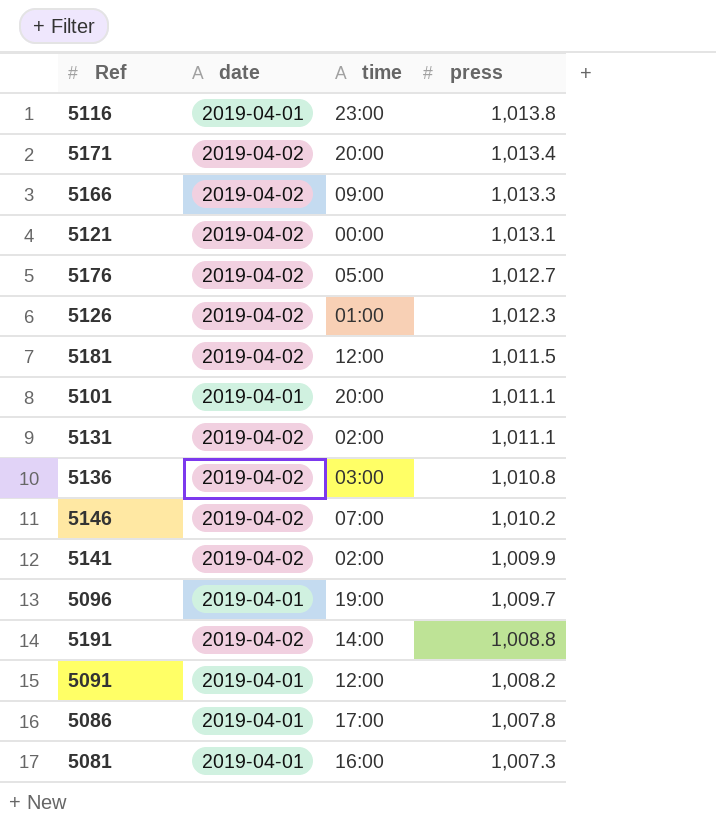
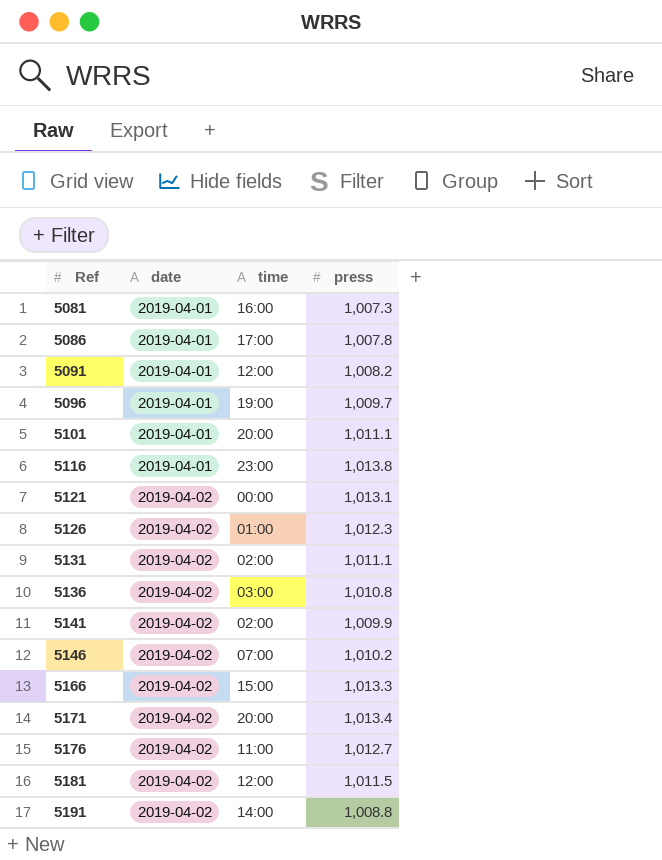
row order: press descending -> Ref ascending
5166 | time: 09:00 -> 15:00
5176 | time: 05:00 -> 11:00

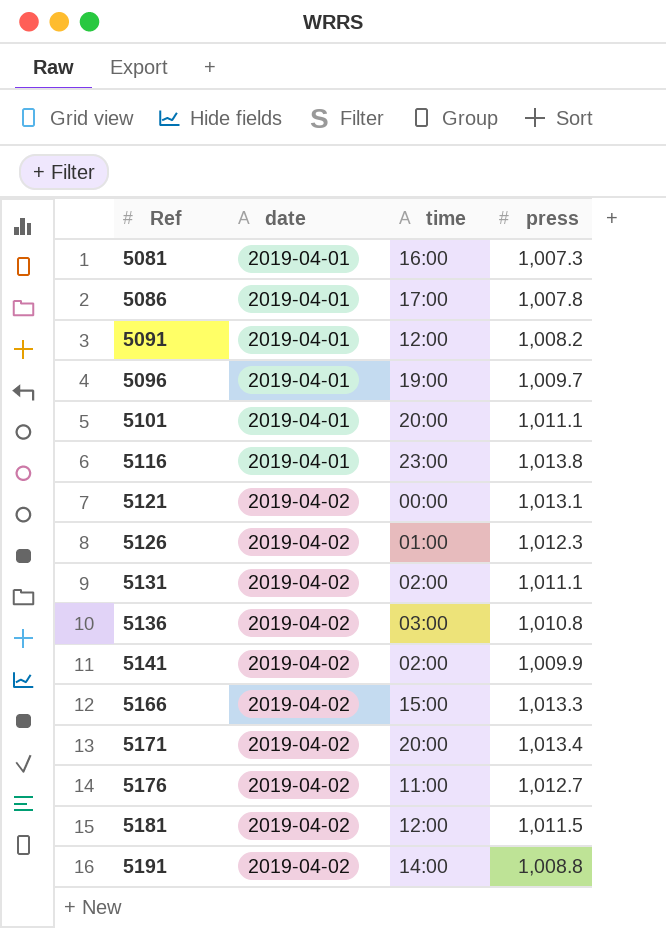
row 5146: 2019-04-02 | 07:00 | 1,010.2 -> none

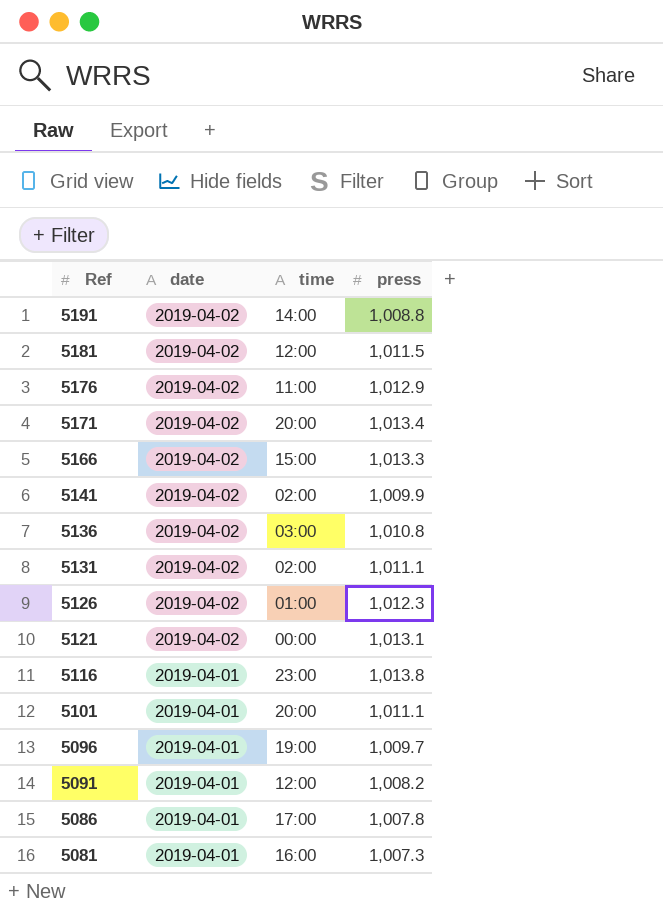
row order: Ref ascending -> Ref descending
5176 | press: 1,012.7 -> 1,012.9

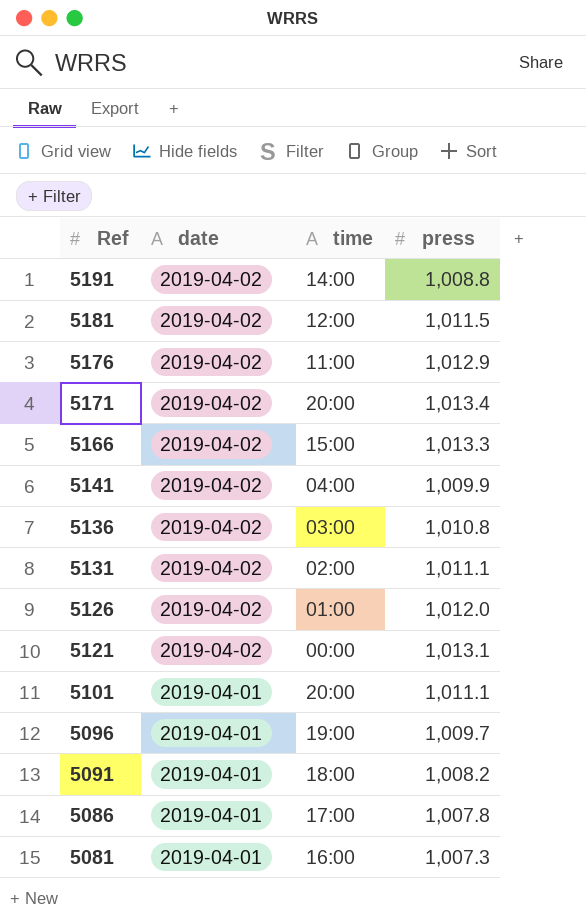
row 5116: 2019-04-01 | 23:00 | 1,013.8 -> none
5141 | time: 02:00 -> 04:00
5126 | press: 1,012.3 -> 1,012.0
5091 | time: 12:00 -> 18:00

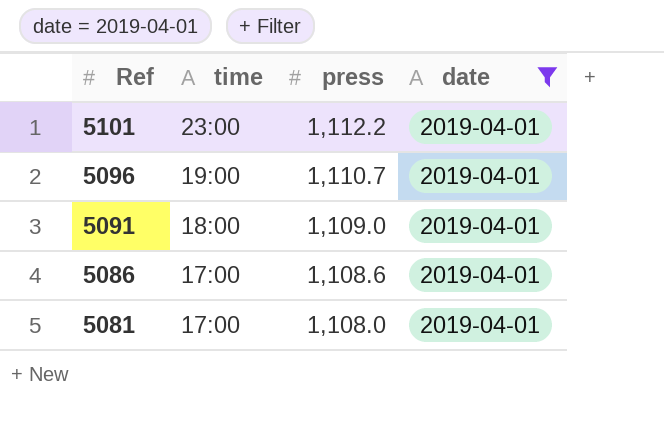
filter: none -> date = 2019-04-01
column date | position: 2 -> 4
5101 | time: 20:00 -> 23:00
5101 | press: 1,011.1 -> 1,112.2
5096 | press: 1,009.7 -> 1,110.7
5091 | press: 1,008.2 -> 1,109.0
5086 | press: 1,007.8 -> 1,108.6
5081 | time: 16:00 -> 17:00
5081 | press: 1,007.3 -> 1,108.0

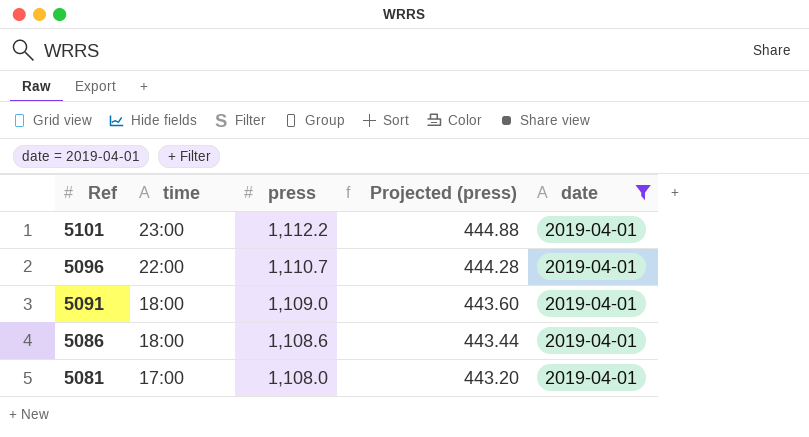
column Projected (press) | formula: none -> [press] * 0.4
5096 | time: 19:00 -> 22:00
5086 | time: 17:00 -> 18:00

